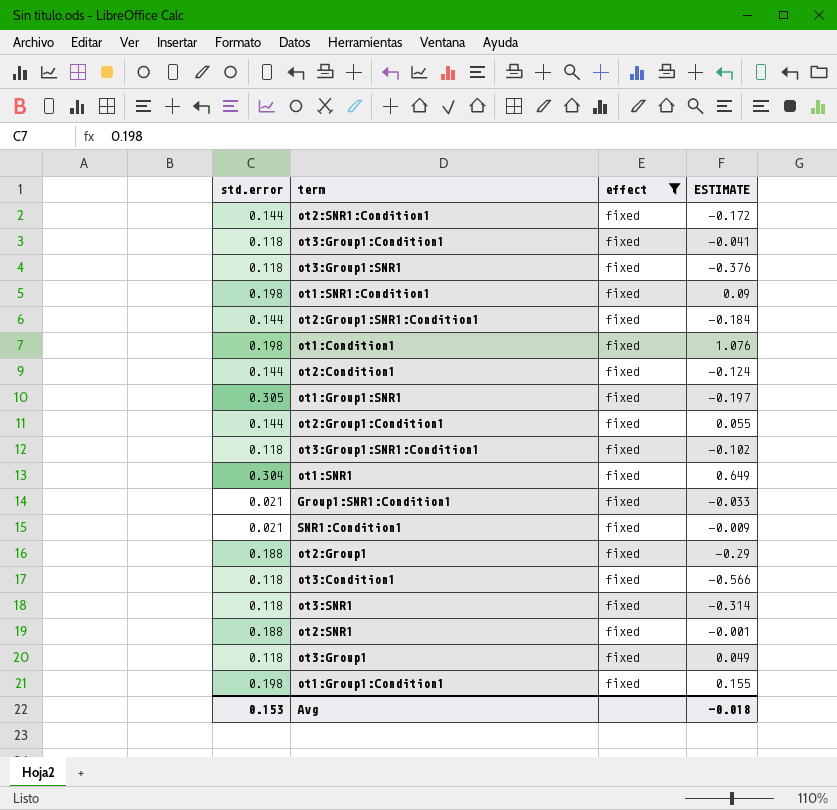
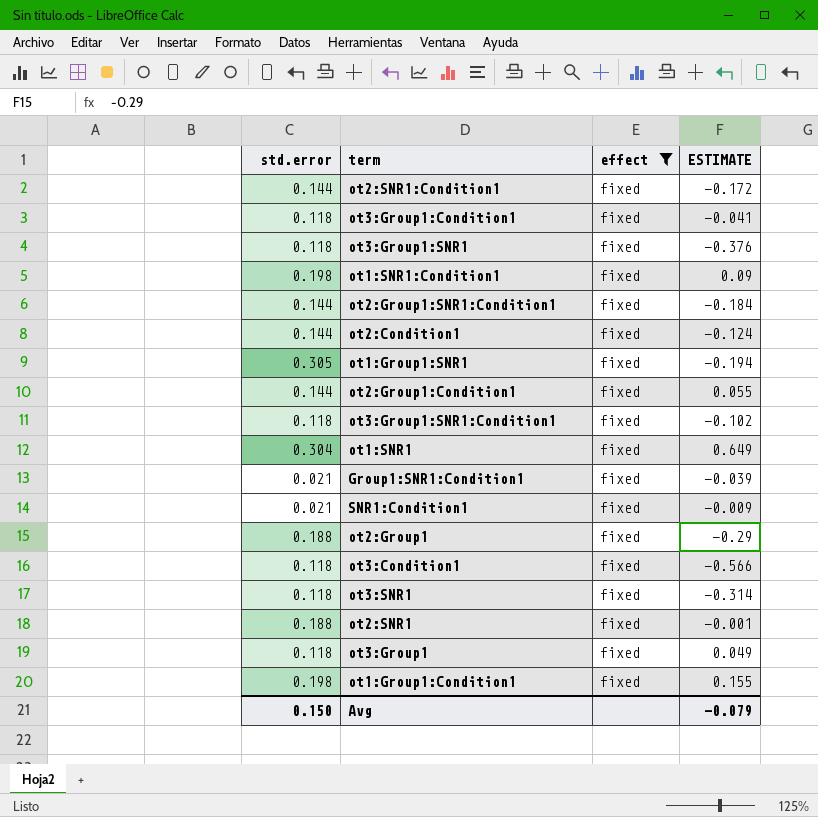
row ot1:Condition1: 0.198 | fixed | 1.076 -> none
ot1:Group1:SNR1 | ESTIMATE: -0.197 -> -0.194
Group1:SNR1:Condition1 | ESTIMATE: -0.033 -> -0.039
Avg | std.error: 0.153 -> 0.150
Avg | ESTIMATE: -0.018 -> -0.079

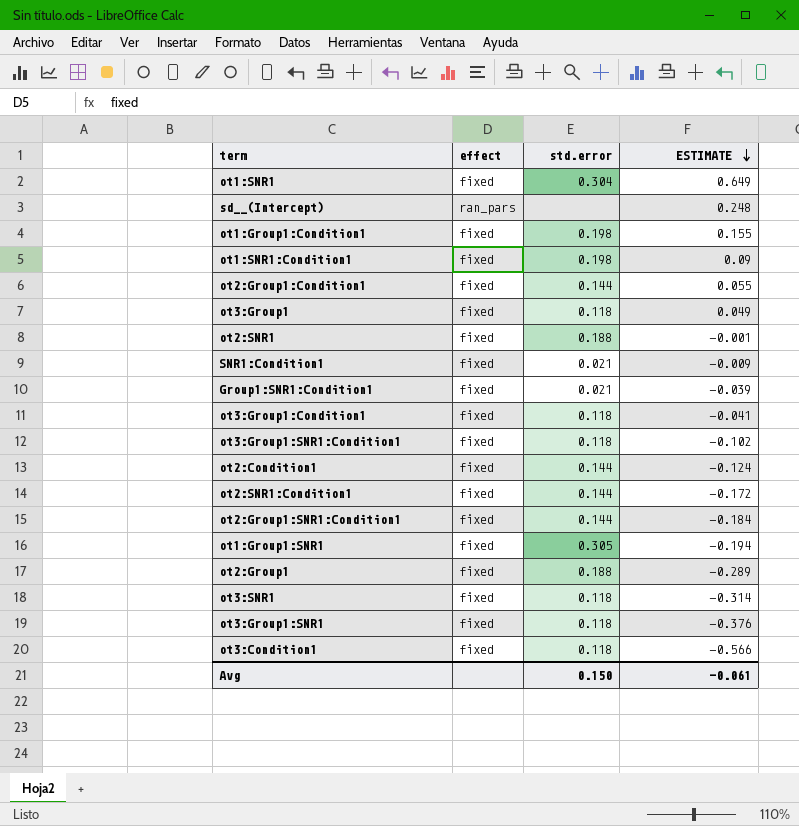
filter: effect = fixed -> none
row order: none -> ESTIMATE descending
column std.error | position: 1 -> 3
ot2:Group1 | ESTIMATE: -0.29 -> -0.289
Avg | ESTIMATE: -0.079 -> -0.061

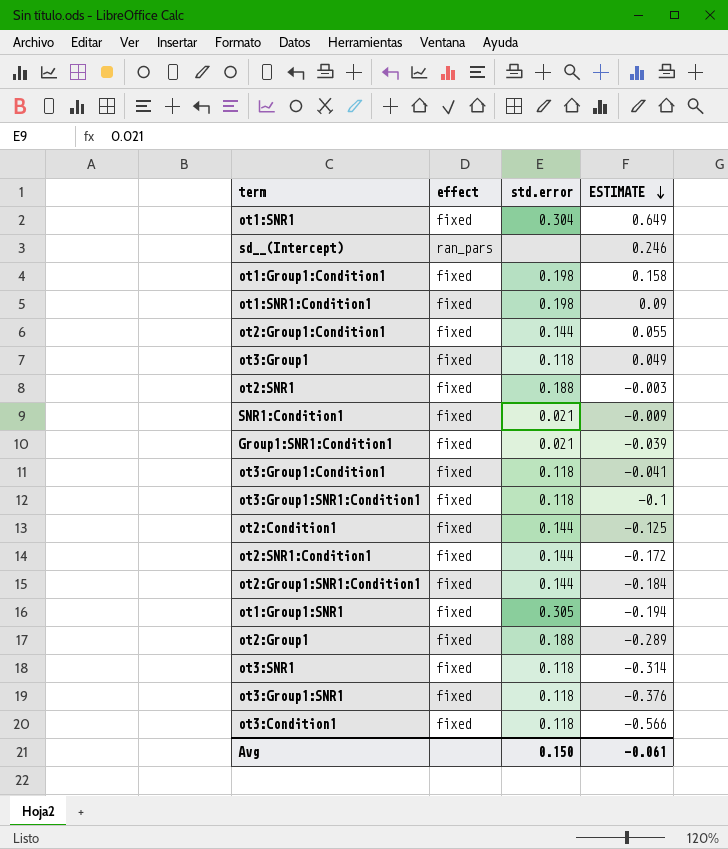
sd__(Intercept) | ESTIMATE: 0.248 -> 0.246
ot1:Group1:Condition1 | ESTIMATE: 0.155 -> 0.158
ot2:SNR1 | ESTIMATE: -0.001 -> -0.003
ot3:Group1:SNR1:Condition1 | ESTIMATE: -0.102 -> -0.1
ot2:Condition1 | ESTIMATE: -0.124 -> -0.125

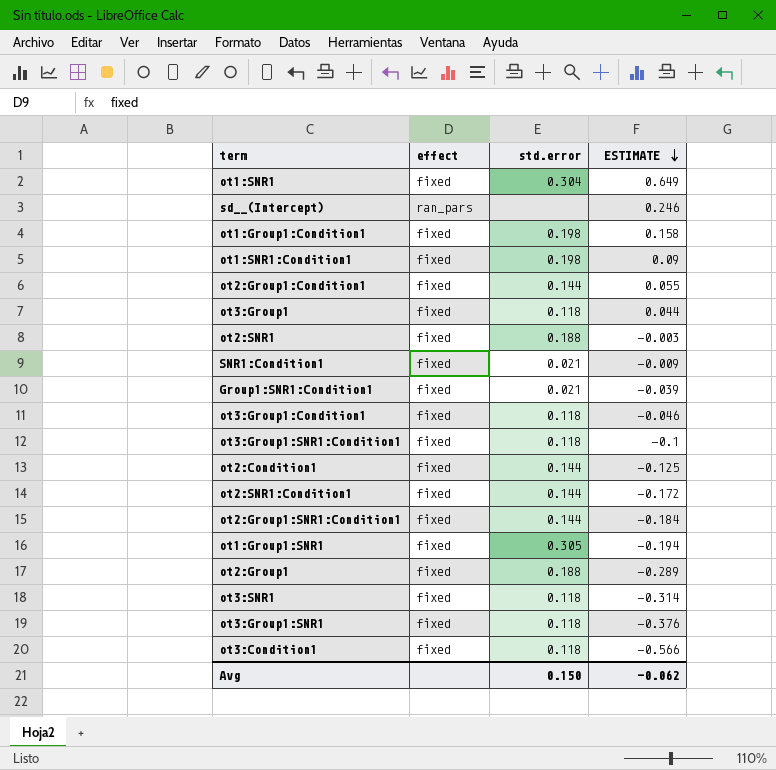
ot3:Group1 | ESTIMATE: 0.049 -> 0.044
ot3:Group1:Condition1 | ESTIMATE: -0.041 -> -0.046
Avg | ESTIMATE: -0.061 -> -0.062

